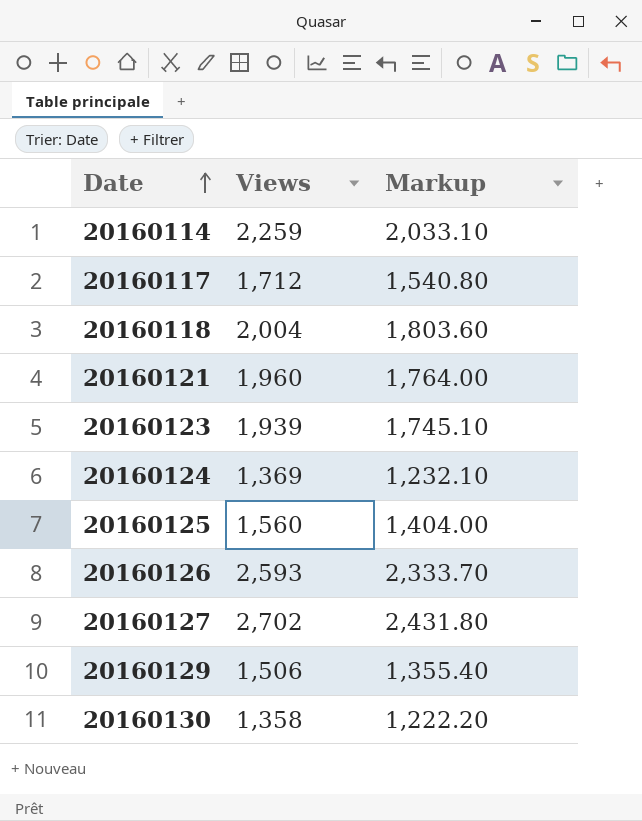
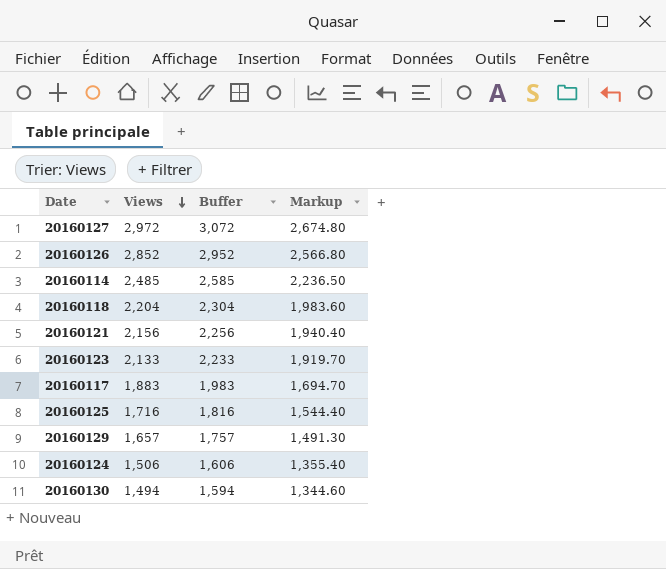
row order: Date ascending -> Views descending
column Buffer | formula: none -> [Views] + 100
20160127 | Views: 2,702 -> 2,972
20160127 | Markup: 2,431.80 -> 2,674.80
20160126 | Views: 2,593 -> 2,852
20160126 | Markup: 2,333.70 -> 2,566.80
20160114 | Views: 2,259 -> 2,485
20160114 | Markup: 2,033.10 -> 2,236.50
20160118 | Views: 2,004 -> 2,204
20160118 | Markup: 1,803.60 -> 1,983.60
20160121 | Views: 1,960 -> 2,156
20160121 | Markup: 1,764.00 -> 1,940.40
20160123 | Views: 1,939 -> 2,133
20160123 | Markup: 1,745.10 -> 1,919.70
20160117 | Views: 1,712 -> 1,883
20160117 | Markup: 1,540.80 -> 1,694.70
20160125 | Views: 1,560 -> 1,716
20160125 | Markup: 1,404.00 -> 1,544.40
20160129 | Views: 1,506 -> 1,657
20160129 | Markup: 1,355.40 -> 1,491.30
20160124 | Views: 1,369 -> 1,506
20160124 | Markup: 1,232.10 -> 1,355.40
20160130 | Views: 1,358 -> 1,494
20160130 | Markup: 1,222.20 -> 1,344.60

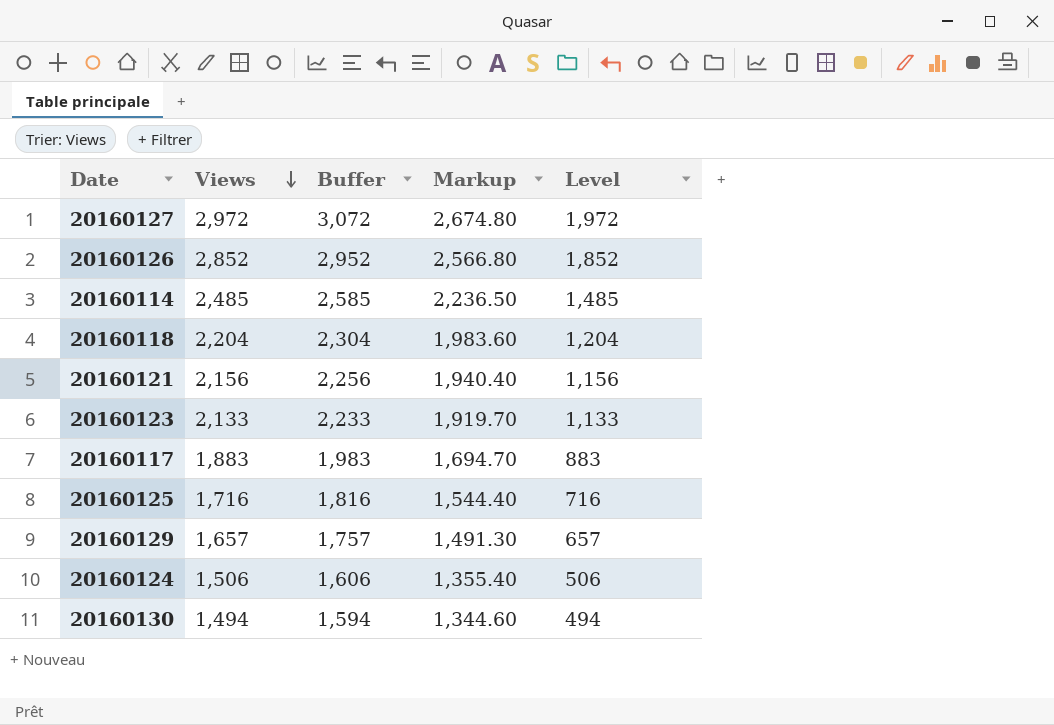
column Level | formula: none -> [Views] - 1000

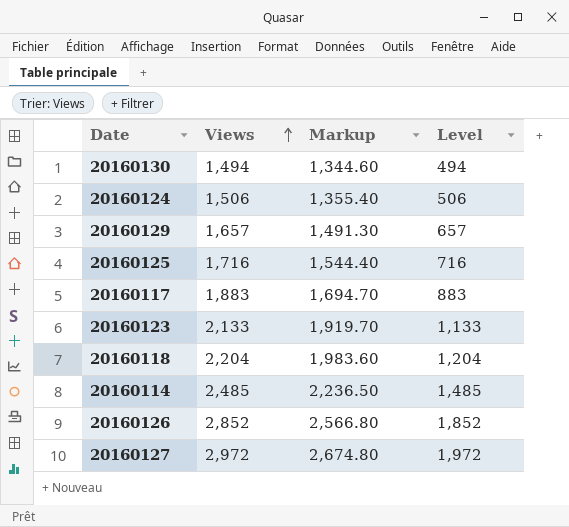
row order: Views descending -> Views ascending
column Buffer | formula: [Views] + 100 -> none
row 20160121: 2,156 | 2,256 | 1,940.40 | 1,156 -> none

